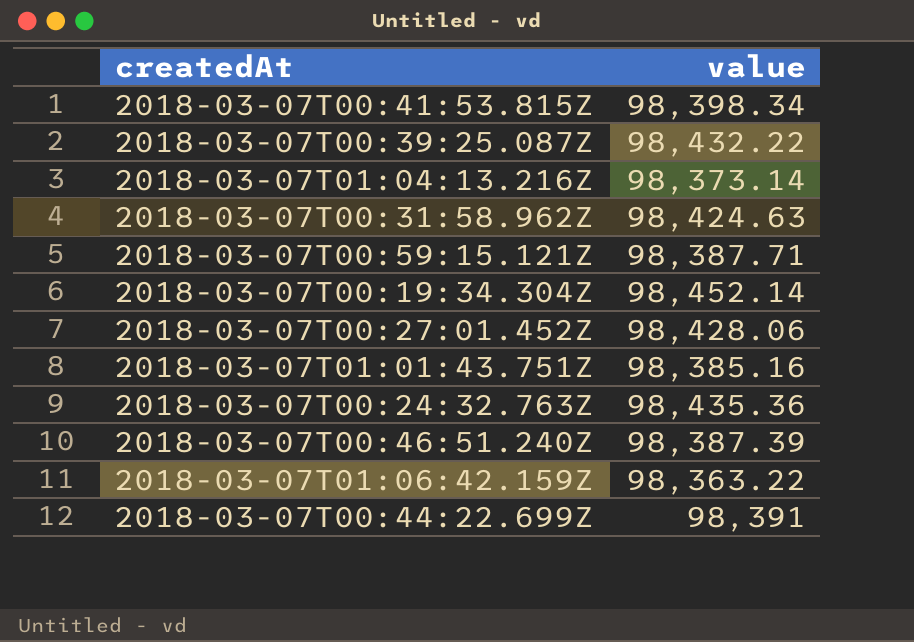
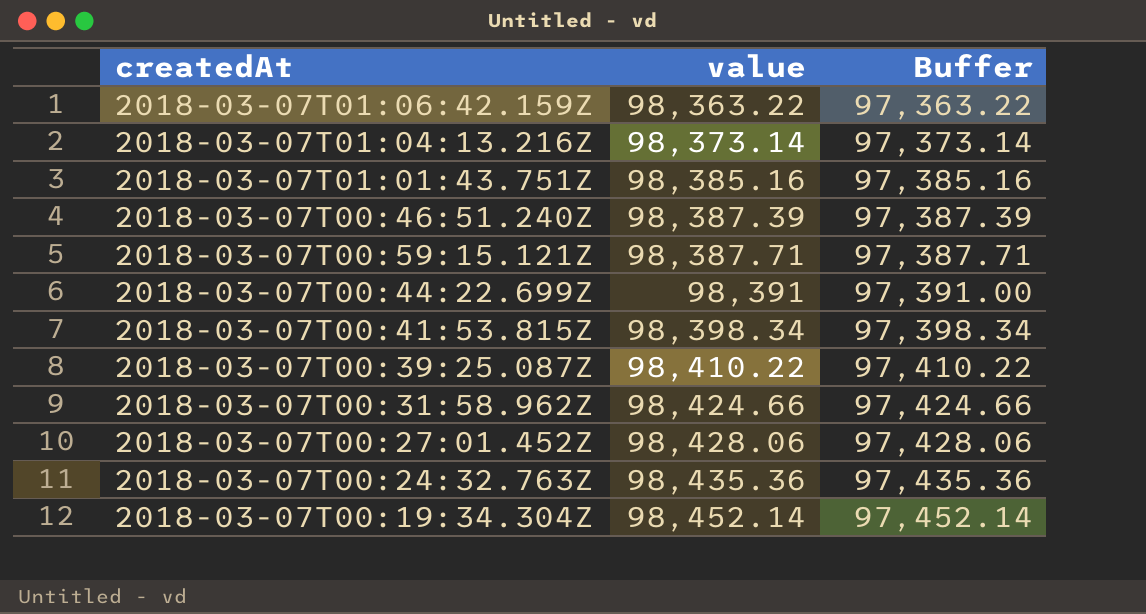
row order: none -> value ascending
column Buffer | formula: none -> [value] - 1000
2018-03-07T00:39:25.087Z | value: 98,432.22 -> 98,410.22
2018-03-07T00:31:58.962Z | value: 98,424.63 -> 98,424.66

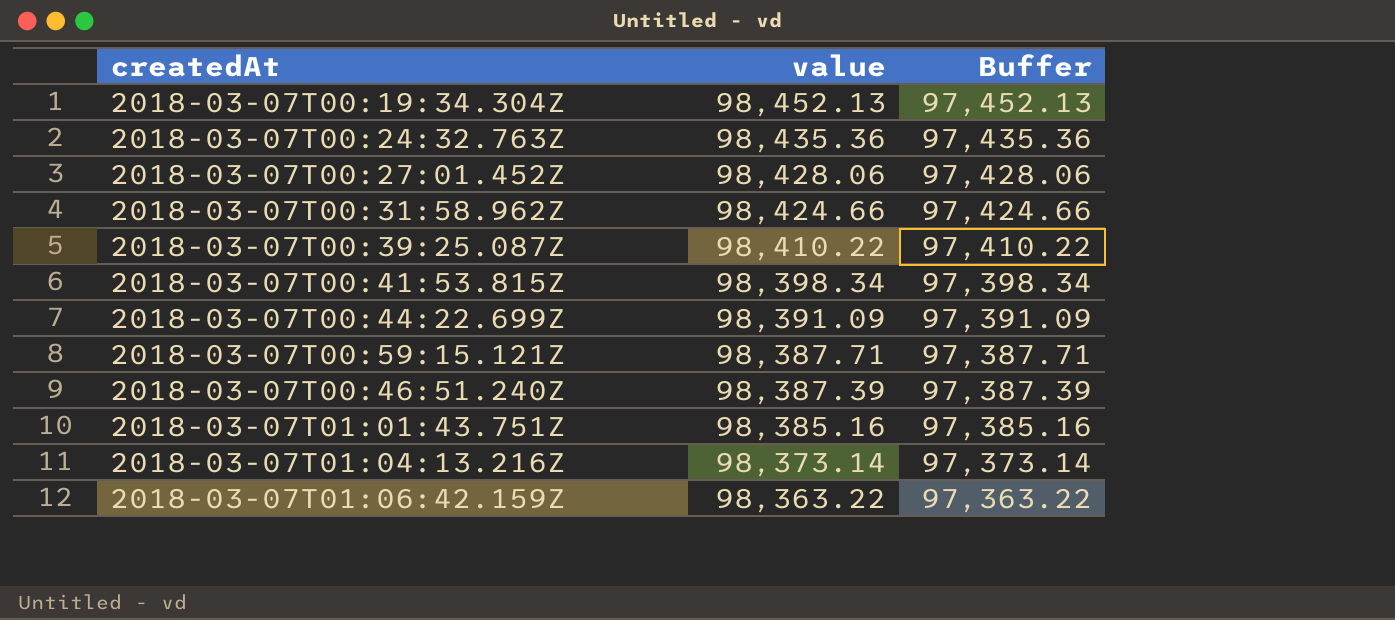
row order: value ascending -> value descending
2018-03-07T00:19:34.304Z | value: 98,452.14 -> 98,452.13
2018-03-07T00:19:34.304Z | Buffer: 97,452.14 -> 97,452.13
2018-03-07T00:44:22.699Z | value: 98,391 -> 98,391.09
2018-03-07T00:44:22.699Z | Buffer: 97,391.00 -> 97,391.09

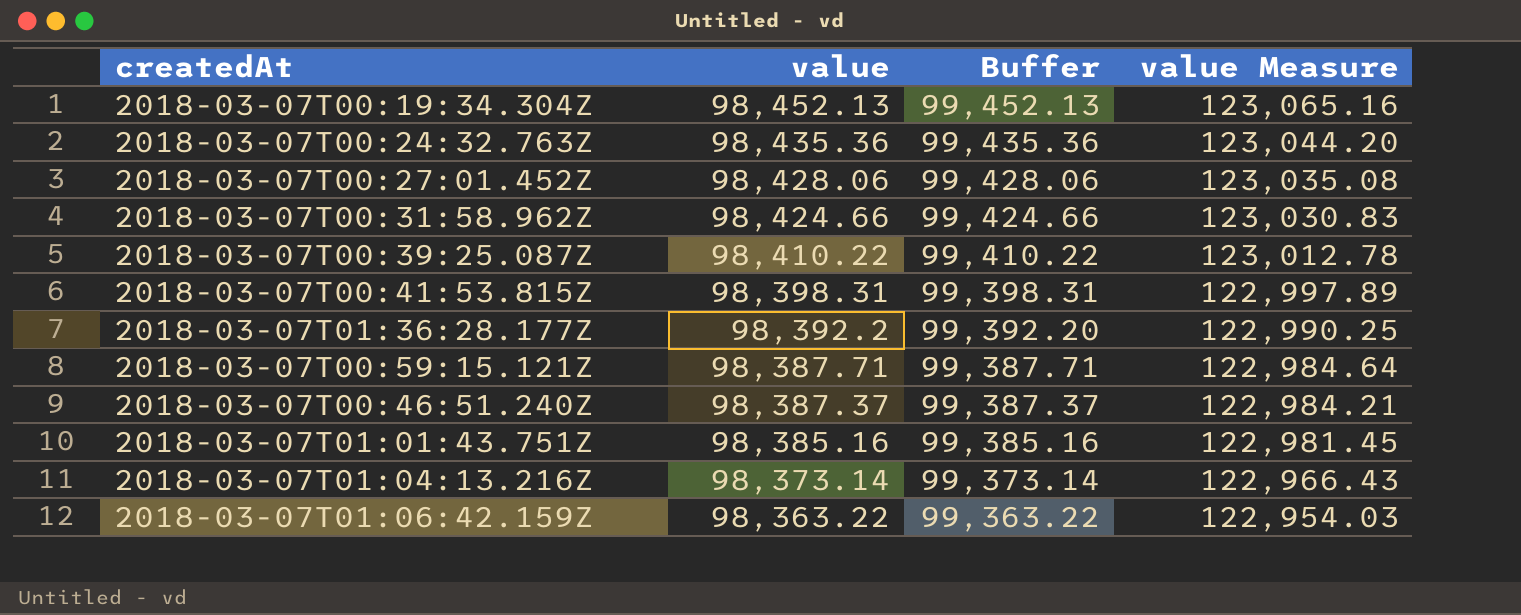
column Buffer | formula: [value] - 1000 -> [value] + 1000
column value Measure | formula: none -> [value] * 1.25
row 2018-03-07T00:44:22.699Z: 98,391.09 | 97,391.09 -> none
2018-03-07T00:41:53.815Z | value: 98,398.34 -> 98,398.31
row 2018-03-07T01:36:28.177Z: none -> 98,392.2 | 99,392.20 | 122,990.25
2018-03-07T00:46:51.240Z | value: 98,387.39 -> 98,387.37

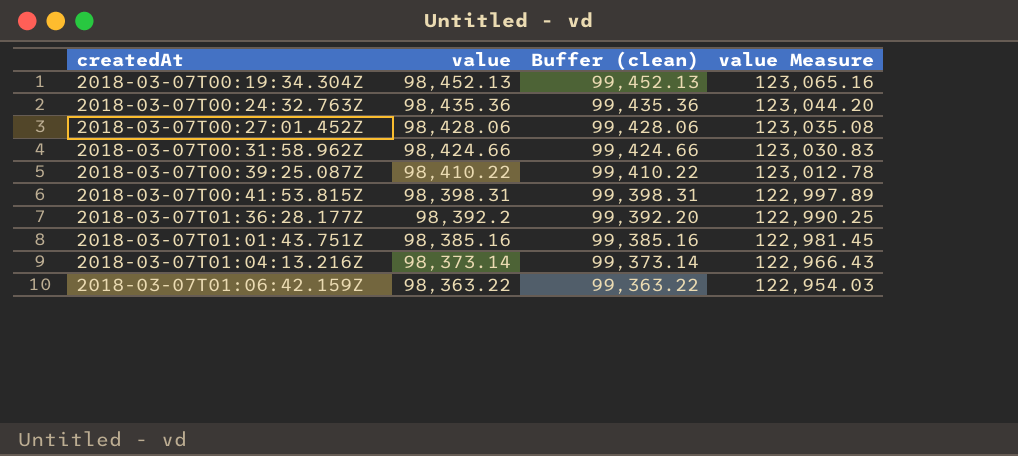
column name: Buffer -> Buffer (clean)
row 2018-03-07T00:59:15.121Z: 98,387.71 | 99,387.71 | 122,984.64 -> none
row 2018-03-07T00:46:51.240Z: 98,387.37 | 99,387.37 | 122,984.21 -> none

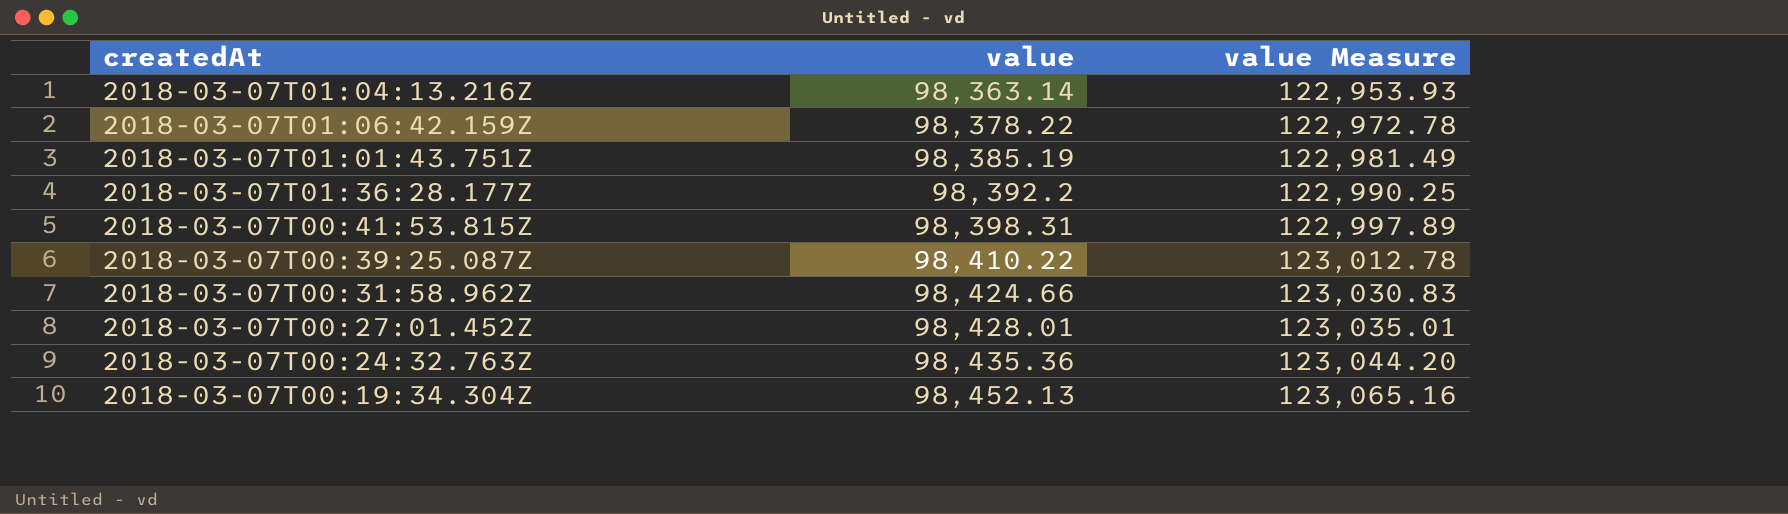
row order: value descending -> value ascending
column Buffer (clean) | formula: [value] + 1000 -> none
2018-03-07T01:04:13.216Z | value: 98,373.14 -> 98,363.14
2018-03-07T01:04:13.216Z | value Measure: 122,966.43 -> 122,953.93
2018-03-07T01:06:42.159Z | value: 98,363.22 -> 98,378.22
2018-03-07T01:06:42.159Z | value Measure: 122,954.03 -> 122,972.78
2018-03-07T01:01:43.751Z | value: 98,385.16 -> 98,385.19
2018-03-07T01:01:43.751Z | value Measure: 122,981.45 -> 122,981.49
2018-03-07T00:27:01.452Z | value: 98,428.06 -> 98,428.01
2018-03-07T00:27:01.452Z | value Measure: 123,035.08 -> 123,035.01

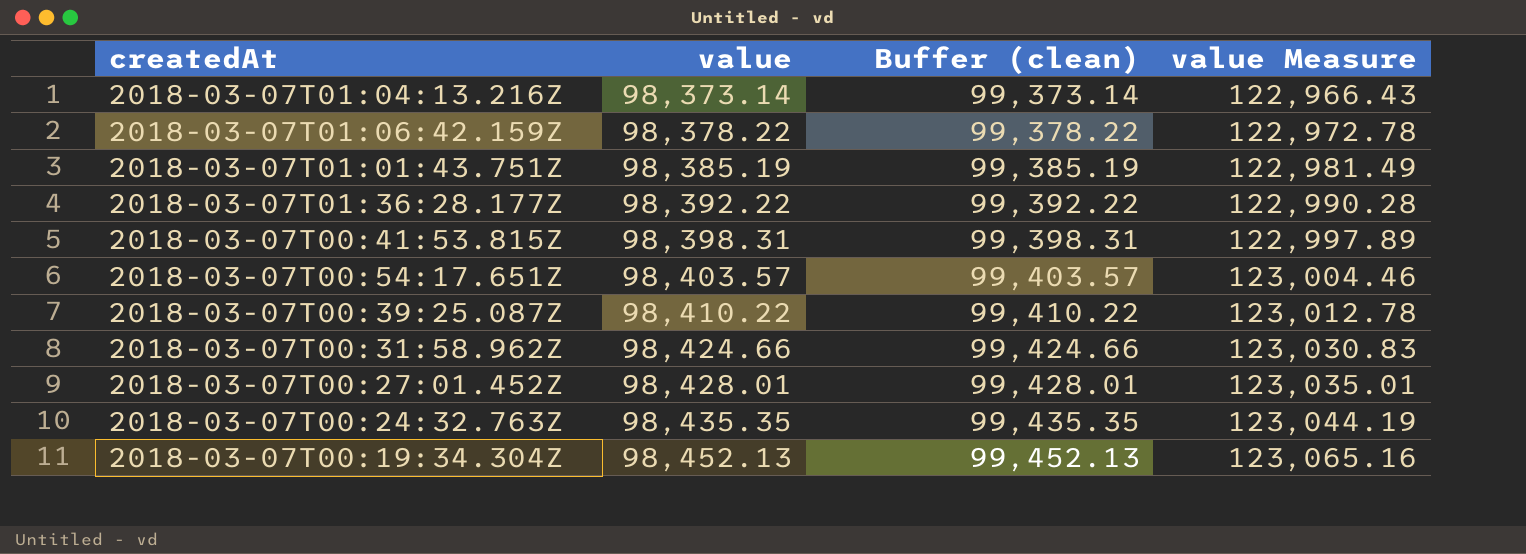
column Buffer (clean) | formula: none -> [value] + 1000
2018-03-07T01:04:13.216Z | value: 98,363.14 -> 98,373.14
2018-03-07T01:04:13.216Z | value Measure: 122,953.93 -> 122,966.43
2018-03-07T01:36:28.177Z | value: 98,392.2 -> 98,392.22
2018-03-07T01:36:28.177Z | value Measure: 122,990.25 -> 122,990.28
row 2018-03-07T00:54:17.651Z: none -> 98,403.57 | 99,403.57 | 123,004.46
2018-03-07T00:24:32.763Z | value: 98,435.36 -> 98,435.35
2018-03-07T00:24:32.763Z | value Measure: 123,044.20 -> 123,044.19

